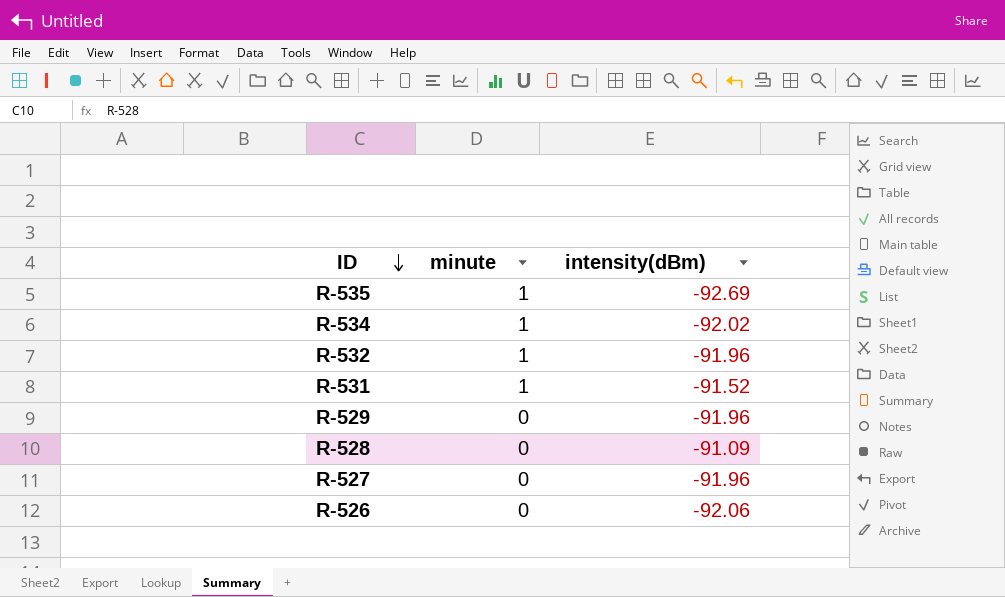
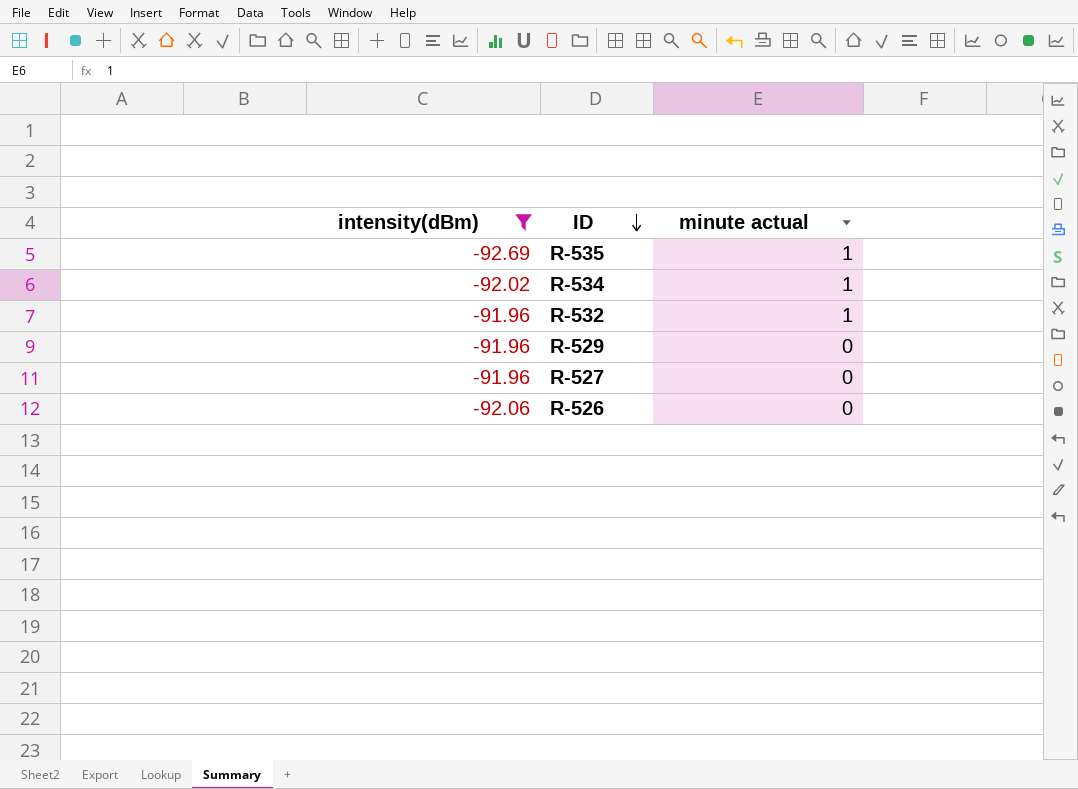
filter: none -> intensity(dBm) <= -91.96
column intensity(dBm) | position: 3 -> 1
column name: minute -> minute actual

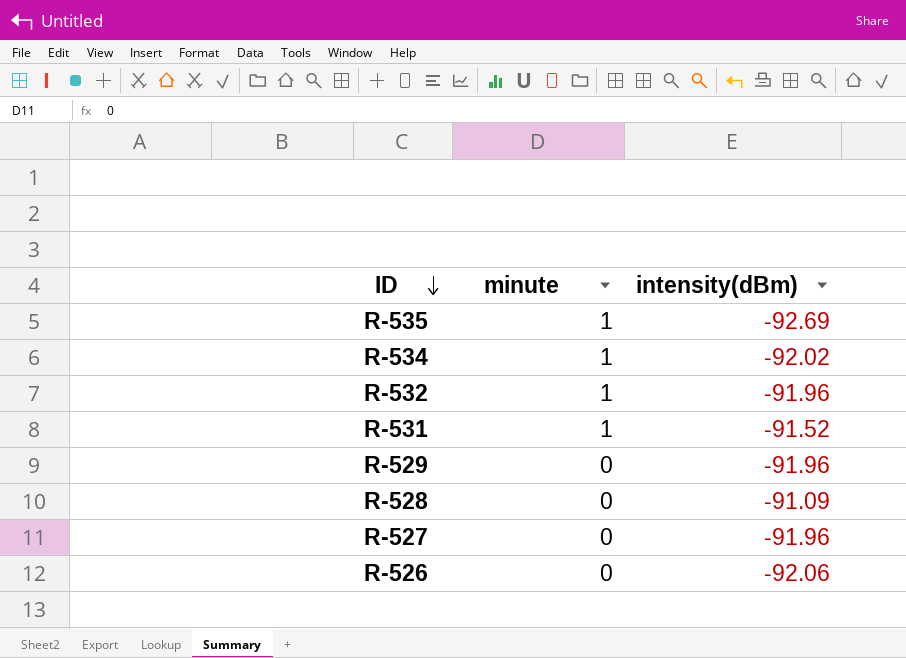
filter: intensity(dBm) <= -91.96 -> none
column name: minute actual -> minute
column intensity(dBm) | position: 1 -> 3

